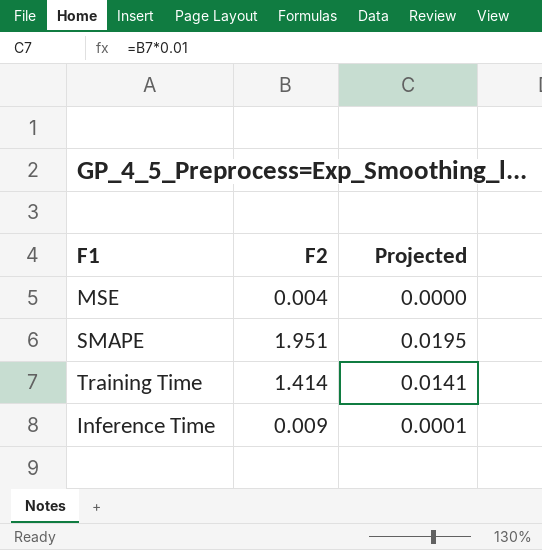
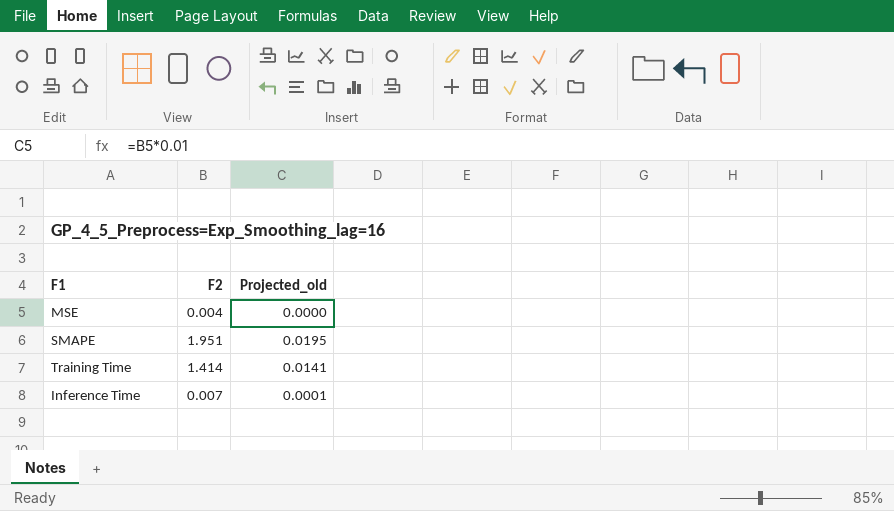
column name: Projected -> Projected_old
Inference Time | F2: 0.009 -> 0.007

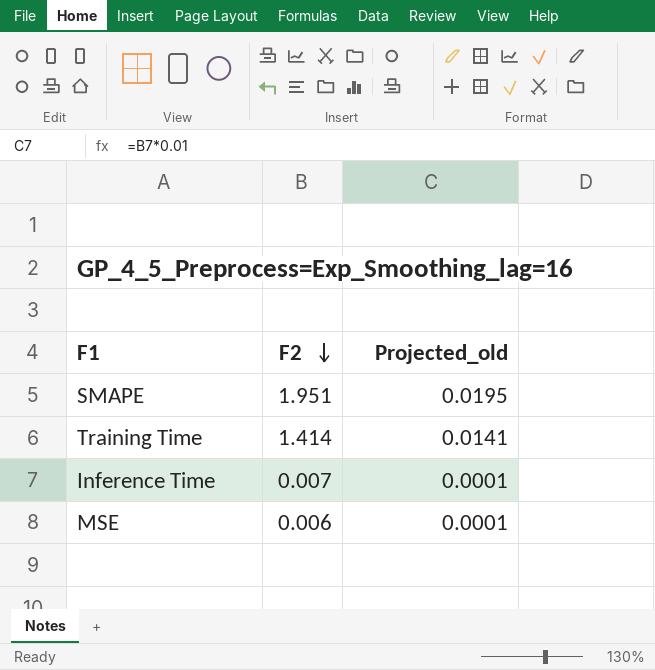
row order: none -> F2 descending
MSE | F2: 0.004 -> 0.006
MSE | Projected_old: 0.0000 -> 0.0001

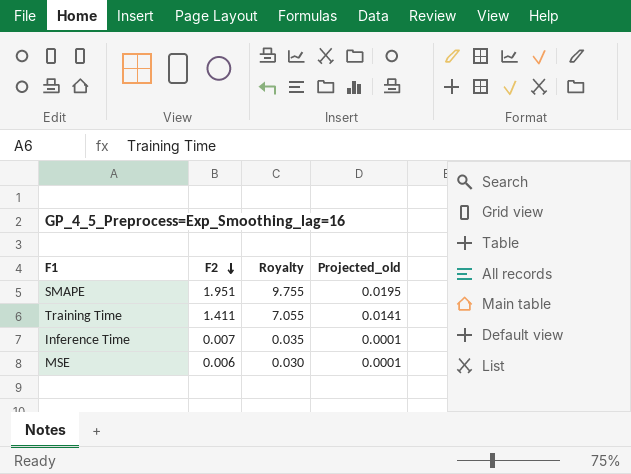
column Royalty | formula: none -> [F2] * 5
Training Time | F2: 1.414 -> 1.411

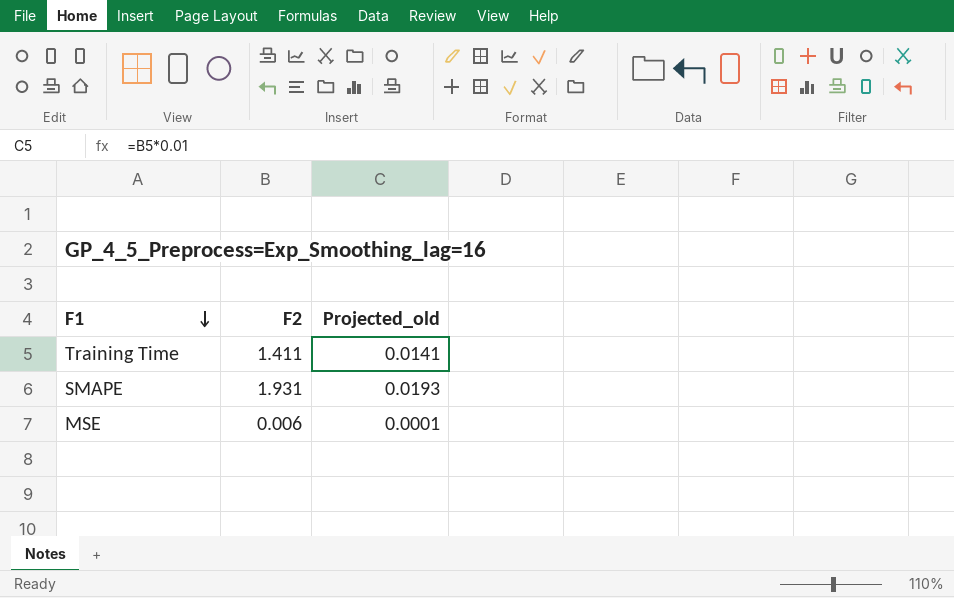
row order: F2 descending -> F1 descending
column Royalty | formula: [F2] * 5 -> none
row Inference Time: 0.007 | 0.035 | 0.0001 -> none
SMAPE | F2: 1.951 -> 1.931
SMAPE | Projected_old: 0.0195 -> 0.0193

